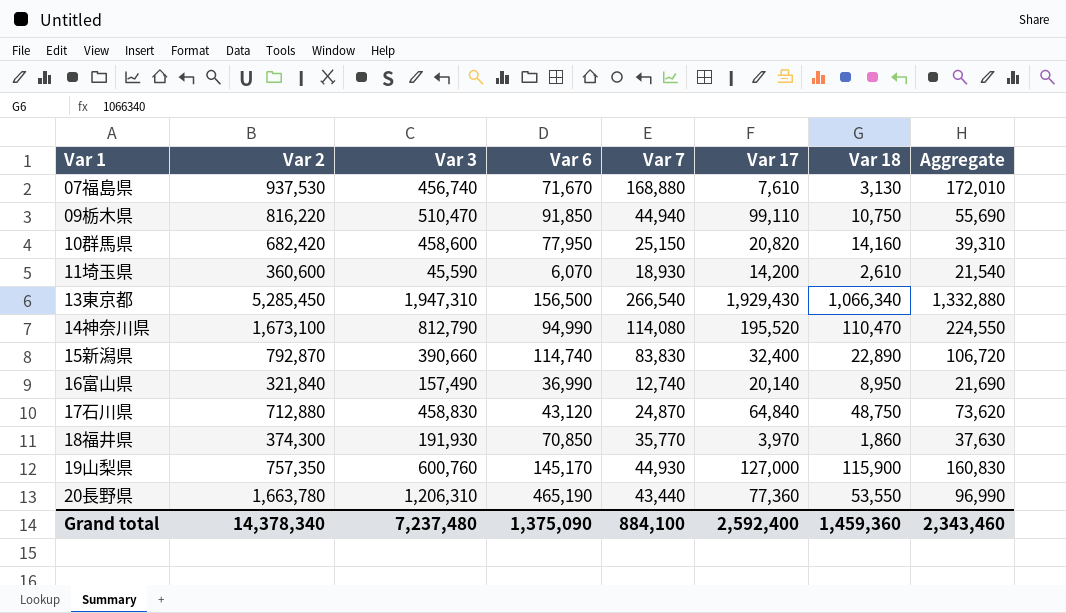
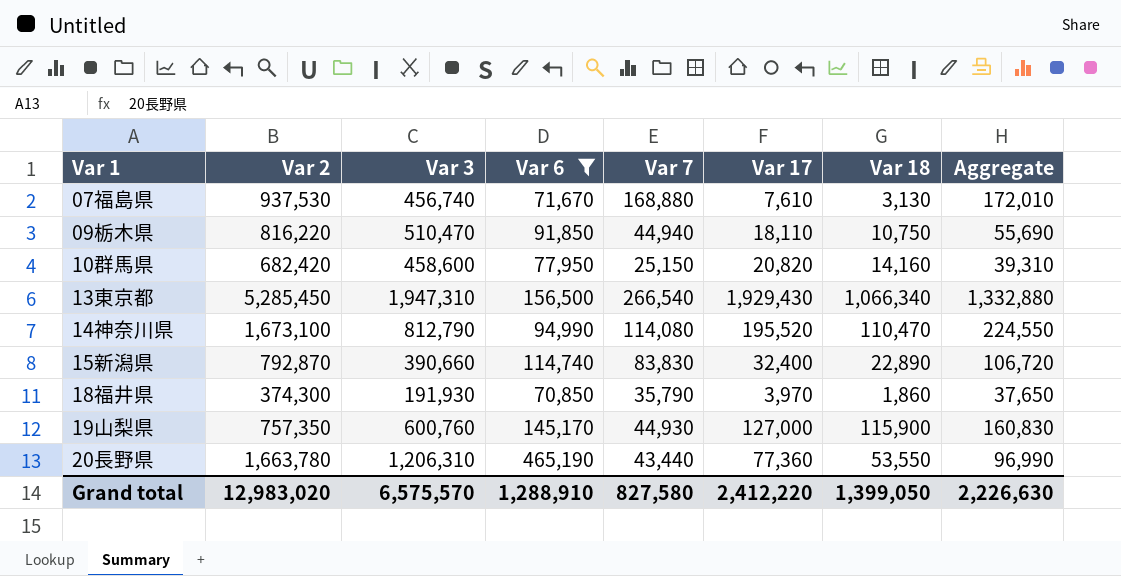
filter: none -> Var 6 >= 70,850
09栃木県 | Var 17: 99,110 -> 18,110
18福井県 | Var 7: 35,770 -> 35,790
18福井県 | Aggregate: 37,630 -> 37,650
Grand total | Var 2: 14,378,340 -> 12,983,020
Grand total | Var 3: 7,237,480 -> 6,575,570
Grand total | Var 6: 1,375,090 -> 1,288,910
Grand total | Var 7: 884,100 -> 827,580
Grand total | Var 17: 2,592,400 -> 2,412,220
Grand total | Var 18: 1,459,360 -> 1,399,050
Grand total | Aggregate: 2,343,460 -> 2,226,630

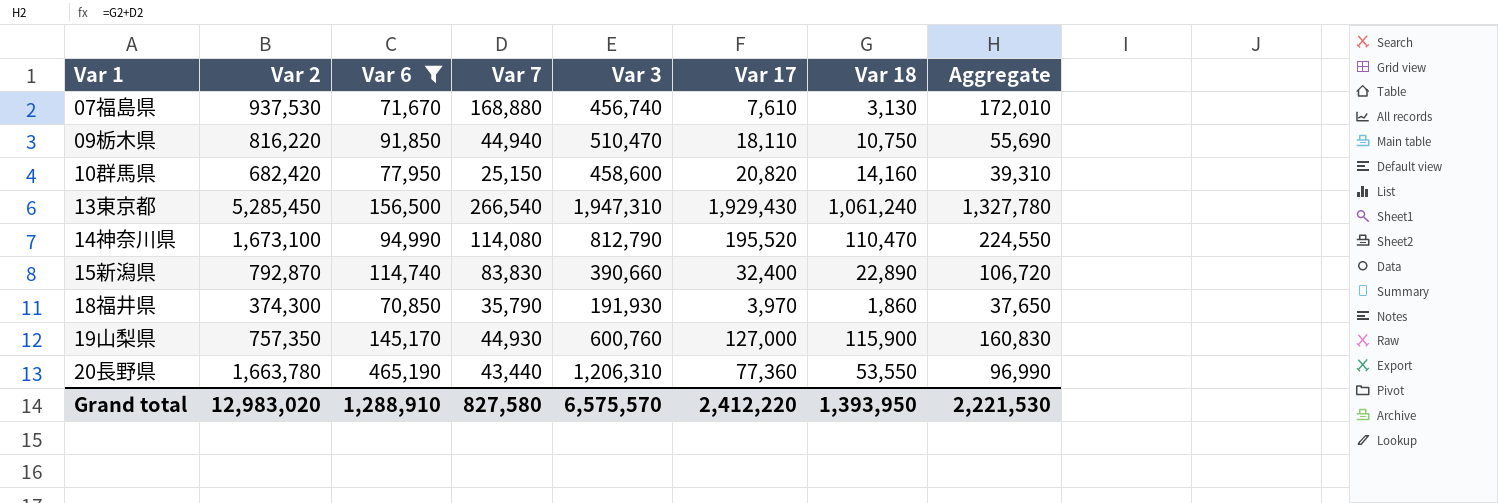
column Var 3 | position: 3 -> 5
13東京都 | Var 18: 1,066,340 -> 1,061,240
13東京都 | Aggregate: 1,332,880 -> 1,327,780
Grand total | Var 18: 1,399,050 -> 1,393,950
Grand total | Aggregate: 2,226,630 -> 2,221,530

